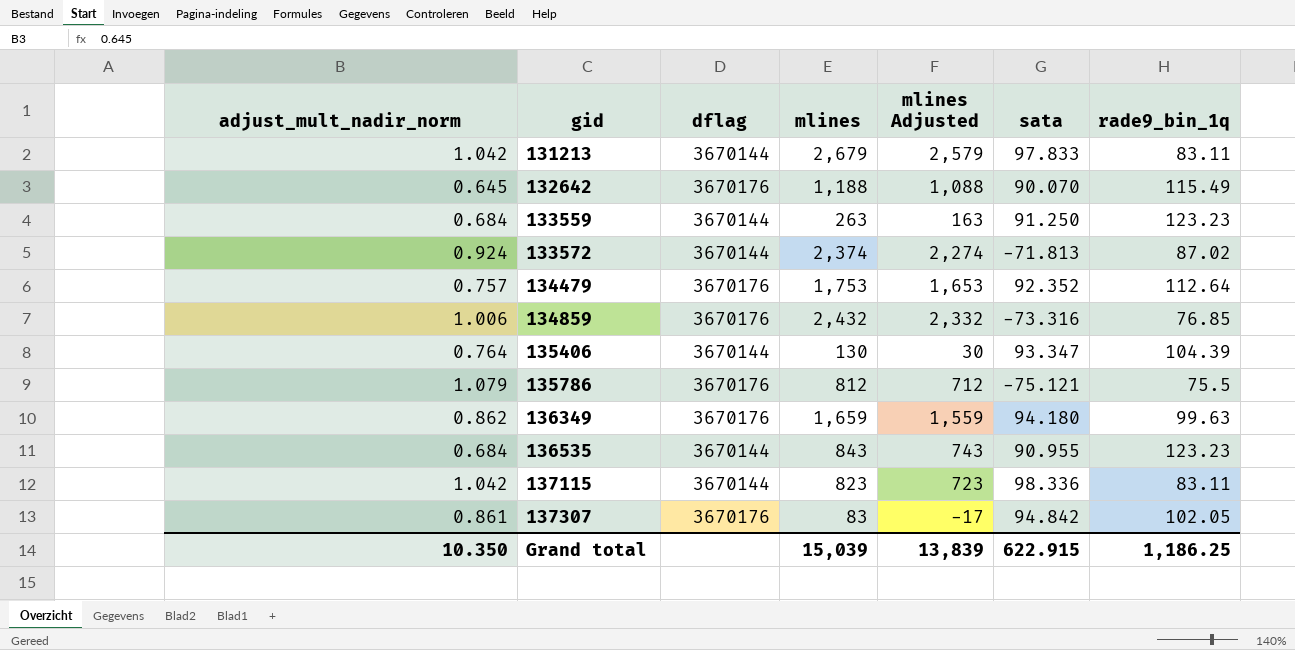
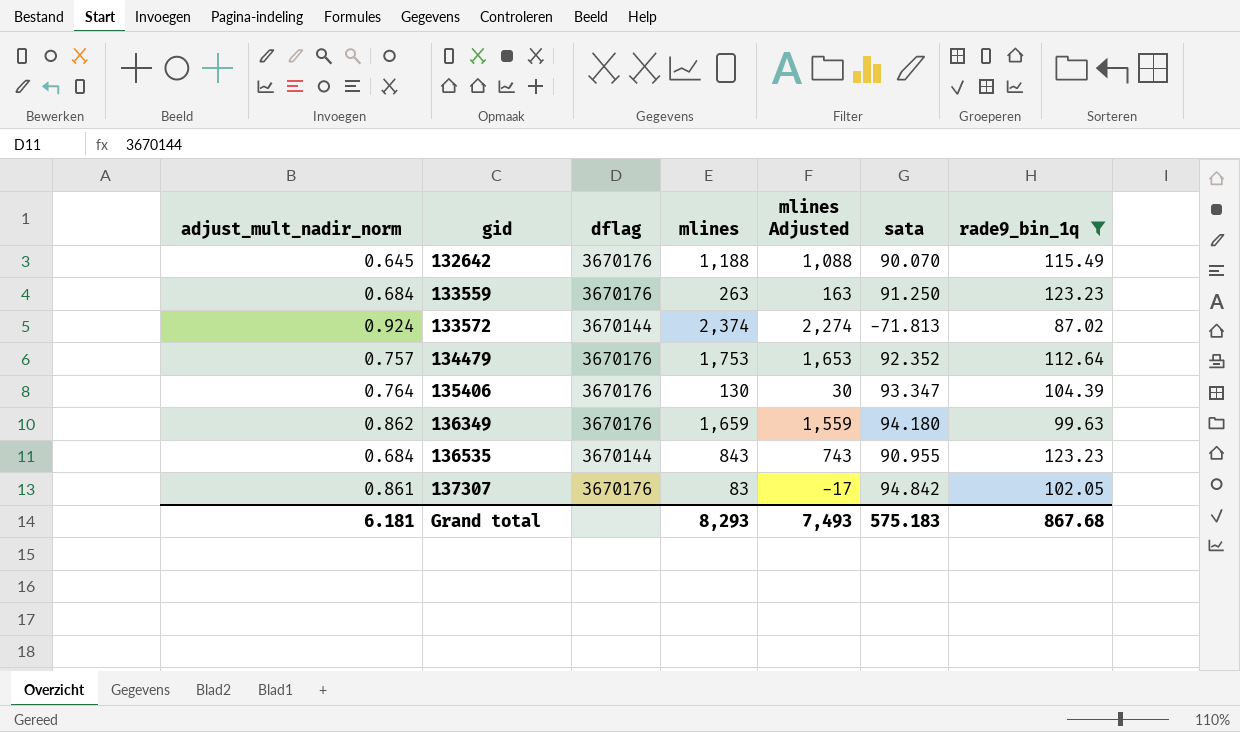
filter: none -> rade9_bin_1q >= 87.02
133559 | dflag: 3670144 -> 3670176
135406 | dflag: 3670144 -> 3670176
Grand total | adjust_mult_nadir_norm: 10.350 -> 6.181
Grand total | mlines: 15,039 -> 8,293
Grand total | mlines Adjusted: 13,839 -> 7,493
Grand total | sata: 622.915 -> 575.183
Grand total | rade9_bin_1q: 1,186.25 -> 867.68

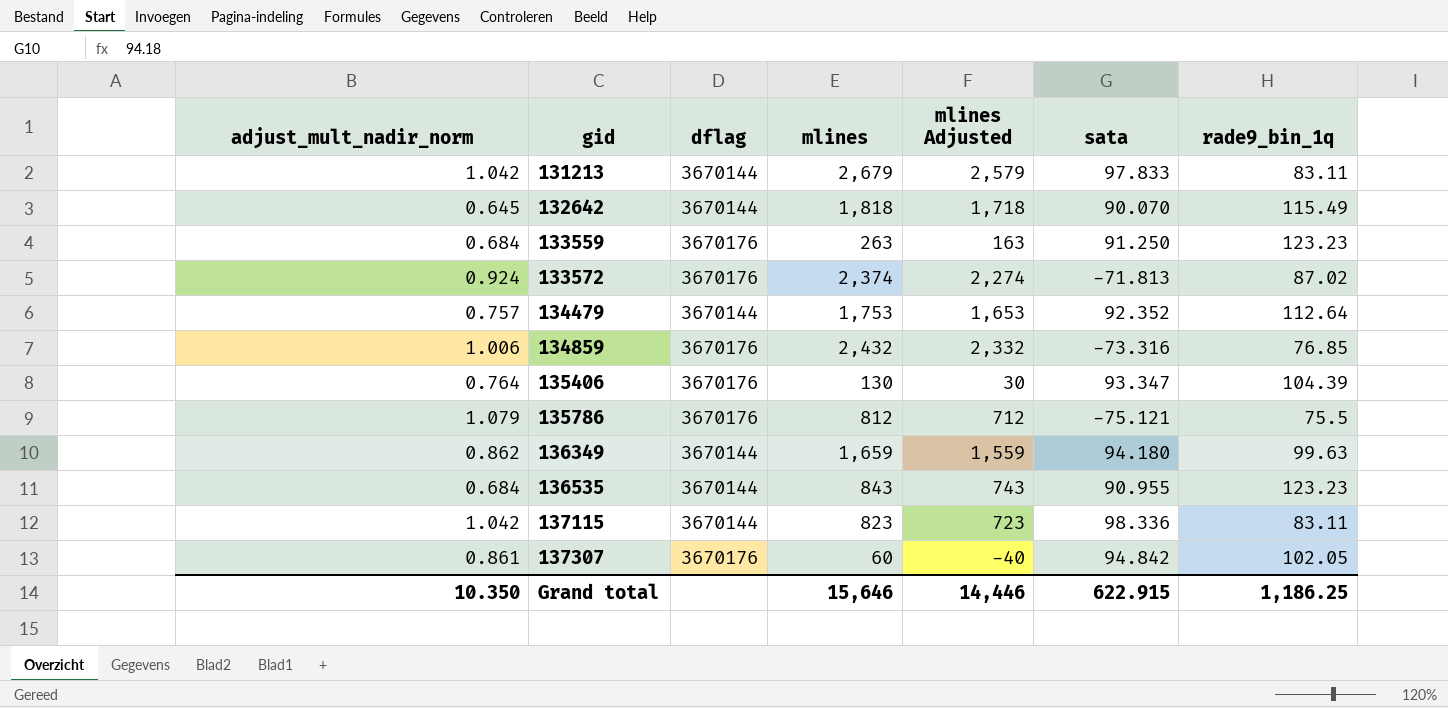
filter: rade9_bin_1q >= 87.02 -> none
132642 | dflag: 3670176 -> 3670144
132642 | mlines: 1,188 -> 1,818
132642 | mlines Adjusted: 1,088 -> 1,718
133572 | dflag: 3670144 -> 3670176
134479 | dflag: 3670176 -> 3670144
136349 | dflag: 3670176 -> 3670144
137307 | mlines: 83 -> 60
137307 | mlines Adjusted: -17 -> -40
Grand total | adjust_mult_nadir_norm: 6.181 -> 10.350
Grand total | mlines: 8,293 -> 15,646
Grand total | mlines Adjusted: 7,493 -> 14,446
Grand total | sata: 575.183 -> 622.915
Grand total | rade9_bin_1q: 867.68 -> 1,186.25

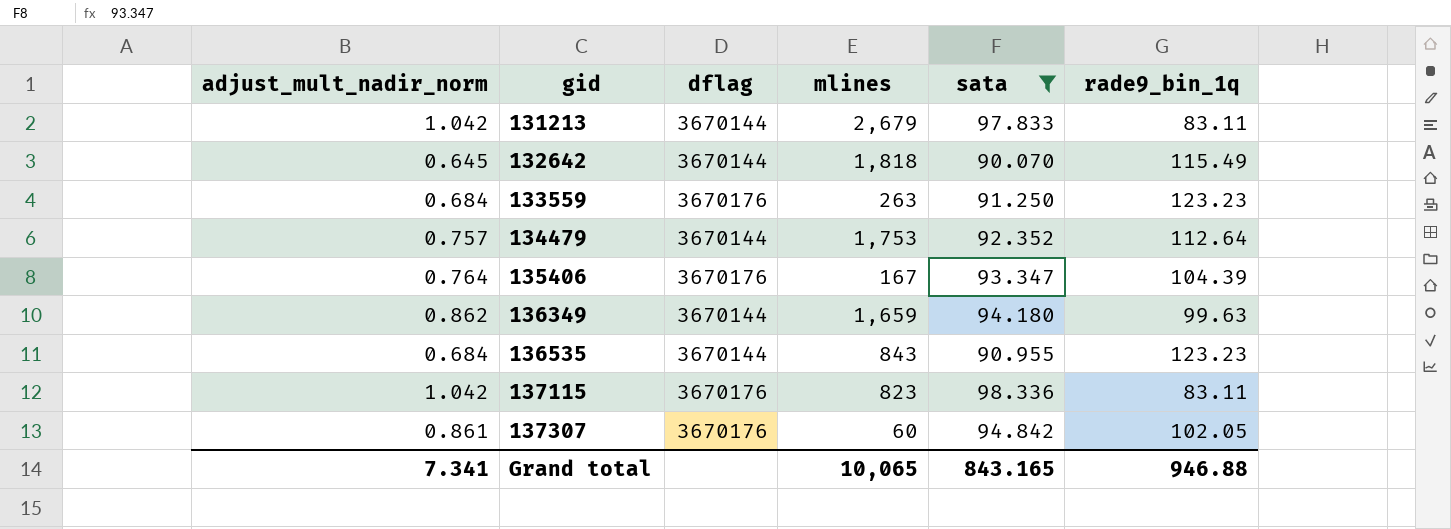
filter: none -> sata >= 90.070
column mlines Adjusted | formula: [mlines] - 100 -> none
135406 | mlines: 130 -> 167
137115 | dflag: 3670144 -> 3670176
Grand total | adjust_mult_nadir_norm: 10.350 -> 7.341
Grand total | mlines: 15,646 -> 10,065
Grand total | sata: 622.915 -> 843.165
Grand total | rade9_bin_1q: 1,186.25 -> 946.88

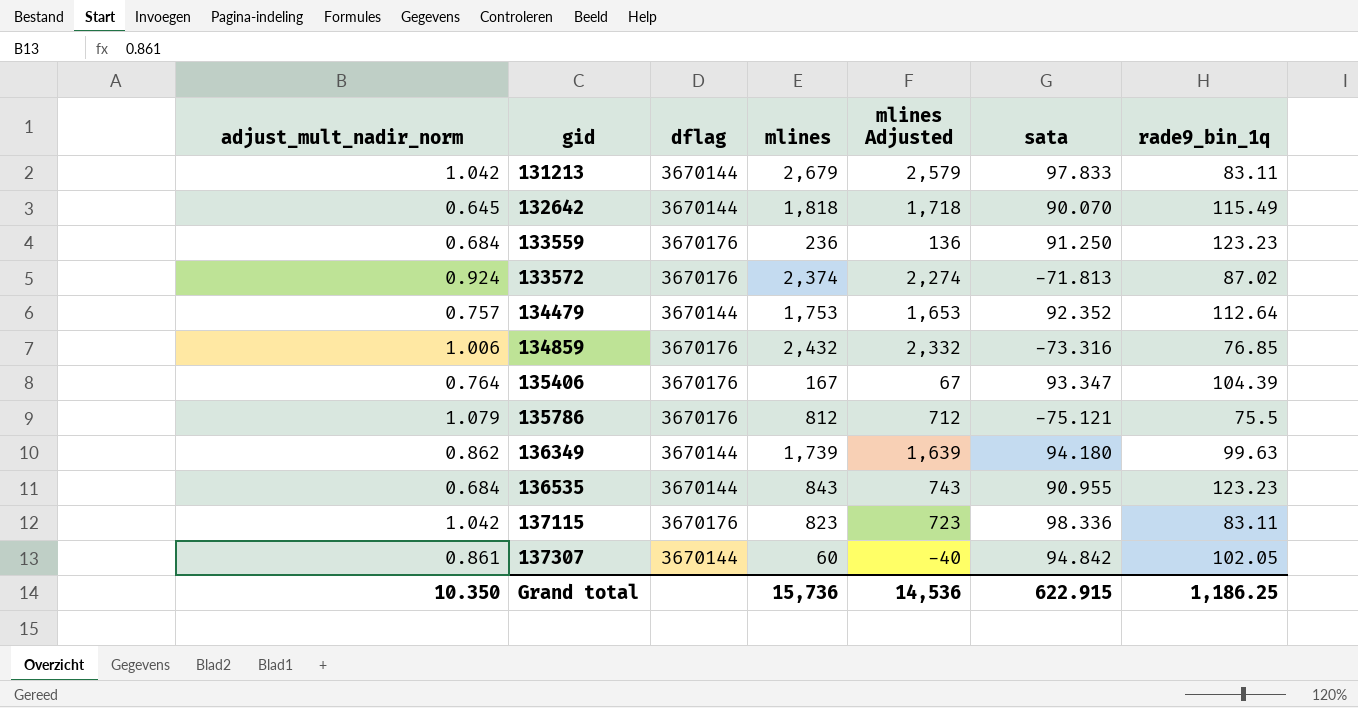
filter: sata >= 90.070 -> none
column mlines Adjusted | formula: none -> [mlines] - 100
133559 | mlines: 263 -> 236
136349 | mlines: 1,659 -> 1,739
137307 | dflag: 3670176 -> 3670144
Grand total | adjust_mult_nadir_norm: 7.341 -> 10.350
Grand total | mlines: 10,065 -> 15,736
Grand total | sata: 843.165 -> 622.915
Grand total | rade9_bin_1q: 946.88 -> 1,186.25

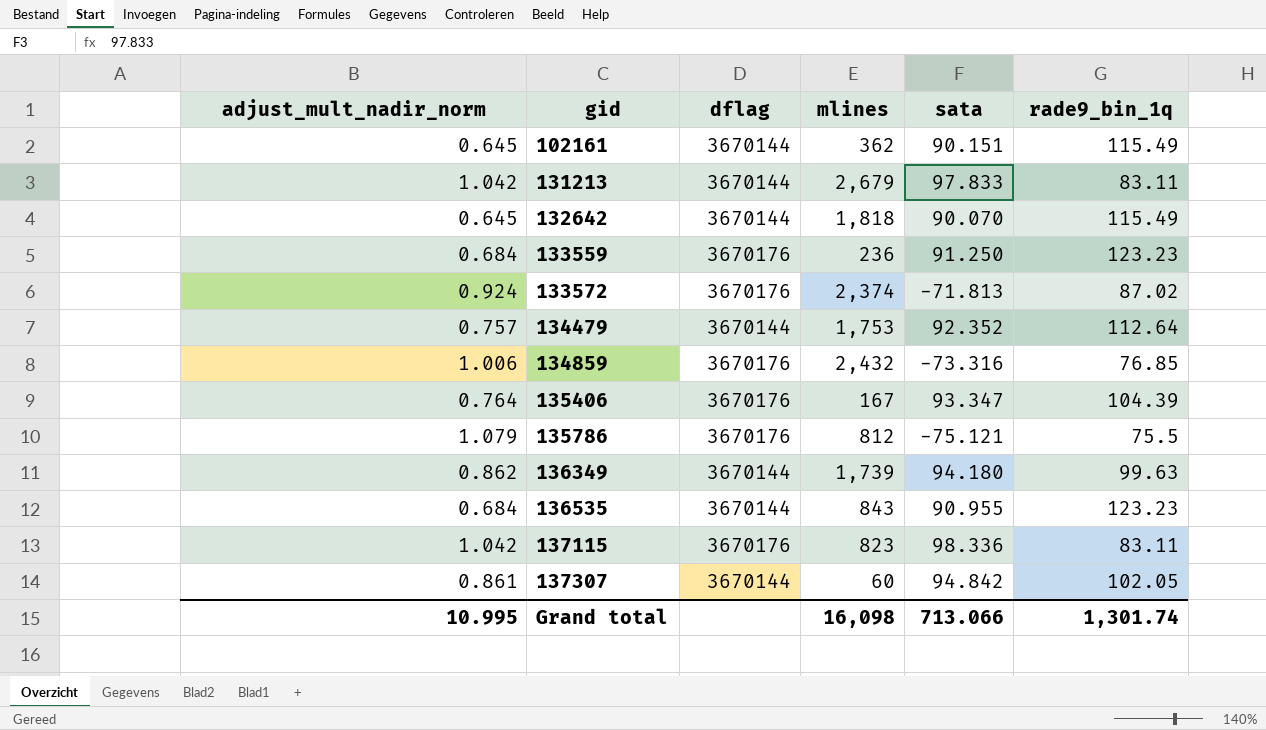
column mlines Adjusted | formula: [mlines] - 100 -> none
row 102161: none -> 0.645 | 3670144 | 362 | 90.151 | 115.49
Grand total | adjust_mult_nadir_norm: 10.350 -> 10.995
Grand total | mlines: 15,736 -> 16,098
Grand total | sata: 622.915 -> 713.066
Grand total | rade9_bin_1q: 1,186.25 -> 1,301.74

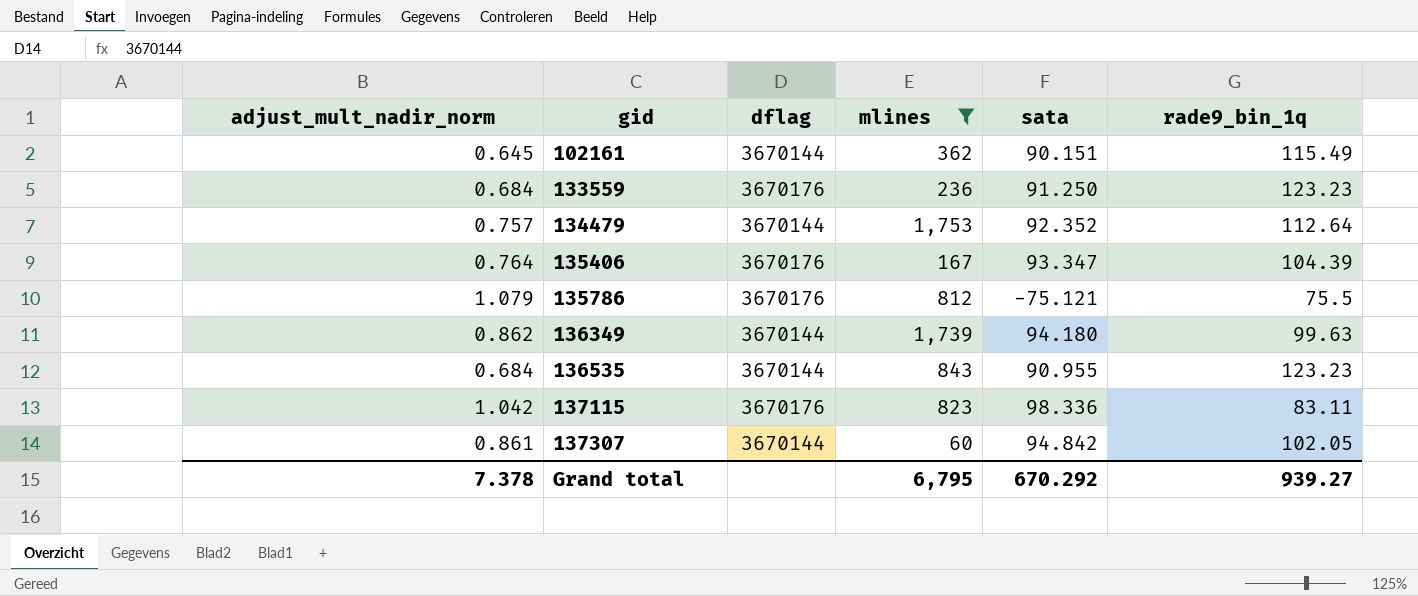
filter: none -> mlines <= 1,753
Grand total | adjust_mult_nadir_norm: 10.995 -> 7.378
Grand total | mlines: 16,098 -> 6,795
Grand total | sata: 713.066 -> 670.292
Grand total | rade9_bin_1q: 1,301.74 -> 939.27

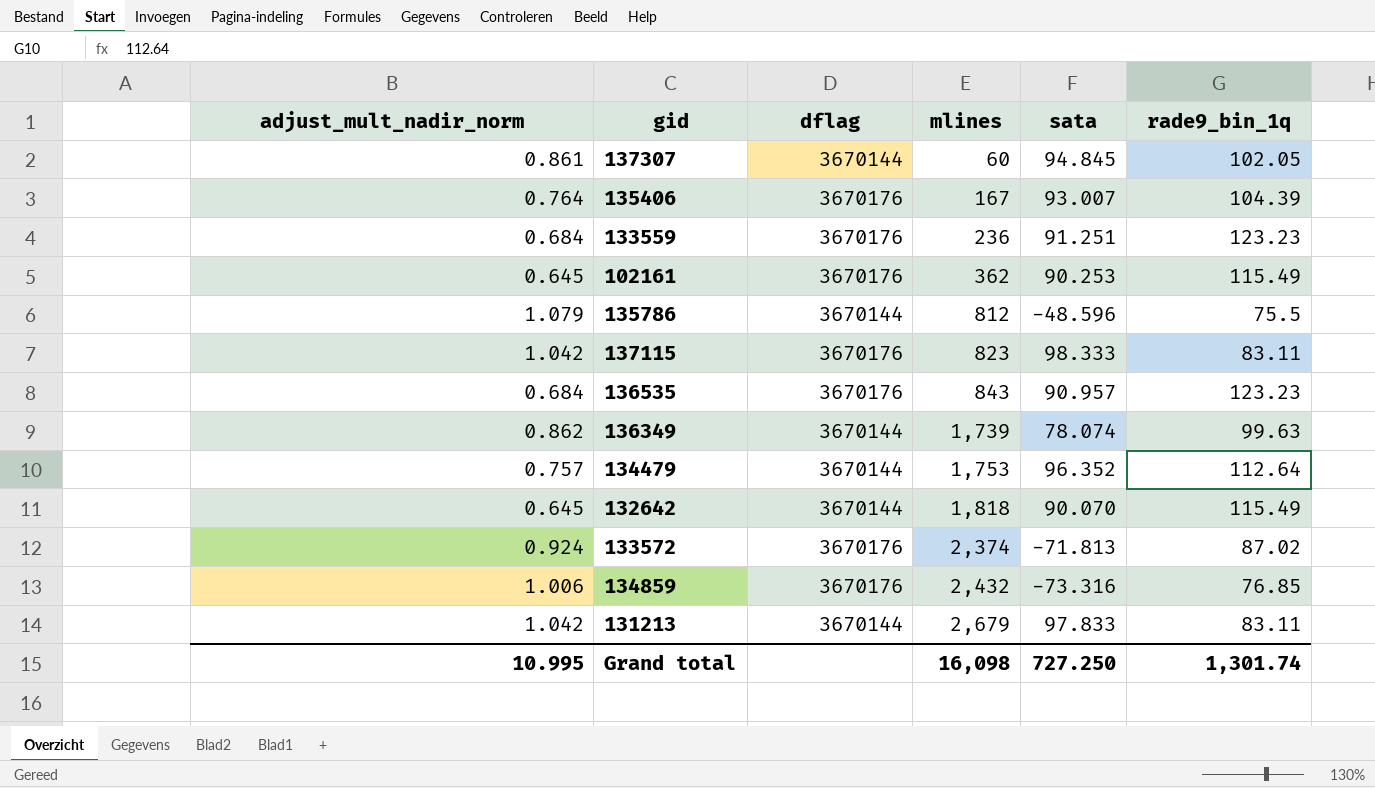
filter: mlines <= 1,753 -> none
row order: gid ascending -> mlines ascending
137307 | sata: 94.842 -> 94.845
135406 | sata: 93.347 -> 93.007
133559 | sata: 91.250 -> 91.251
102161 | dflag: 3670144 -> 3670176
102161 | sata: 90.151 -> 90.253
135786 | dflag: 3670176 -> 3670144
135786 | sata: -75.121 -> -48.596
137115 | sata: 98.336 -> 98.333
136535 | dflag: 3670144 -> 3670176
136535 | sata: 90.955 -> 90.957
136349 | sata: 94.180 -> 78.074
134479 | sata: 92.352 -> 96.352
Grand total | adjust_mult_nadir_norm: 7.378 -> 10.995
Grand total | mlines: 6,795 -> 16,098
Grand total | sata: 670.292 -> 727.250
Grand total | rade9_bin_1q: 939.27 -> 1,301.74

